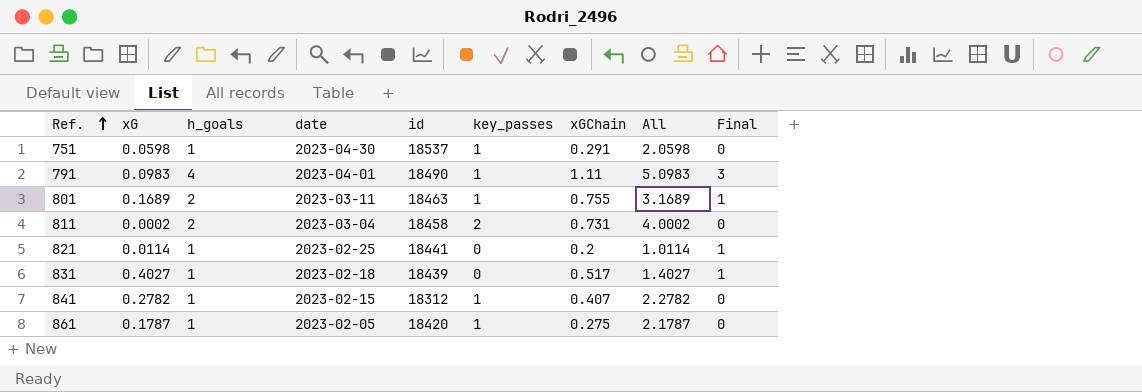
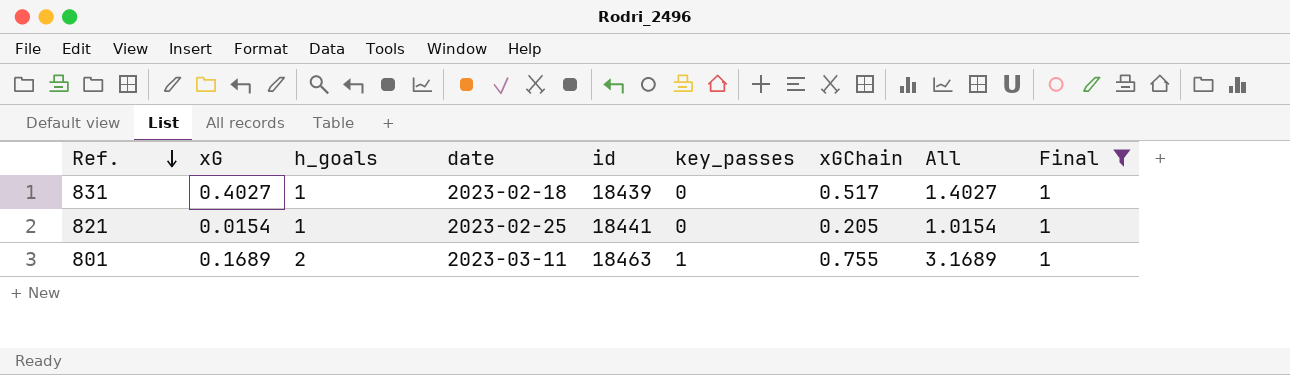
filter: none -> Final = 1
row order: Ref. ascending -> Ref. descending
821 | xG: 0.0114 -> 0.0154
821 | xGChain: 0.2 -> 0.205
821 | All: 1.0114 -> 1.0154

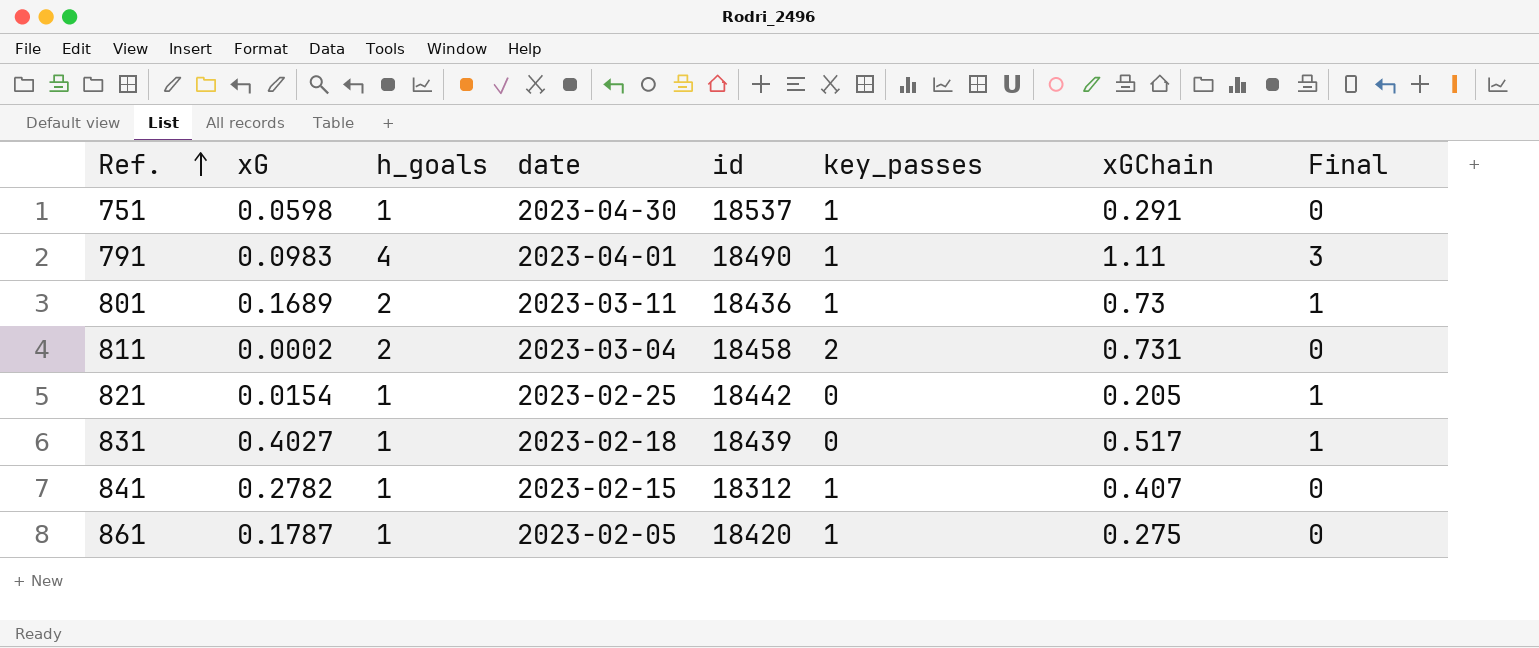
filter: Final = 1 -> none
row order: Ref. descending -> Ref. ascending
column All | formula: [xG] + [h_goals] + [key_passes] -> none
801 | id: 18463 -> 18436
801 | xGChain: 0.755 -> 0.73
821 | id: 18441 -> 18442

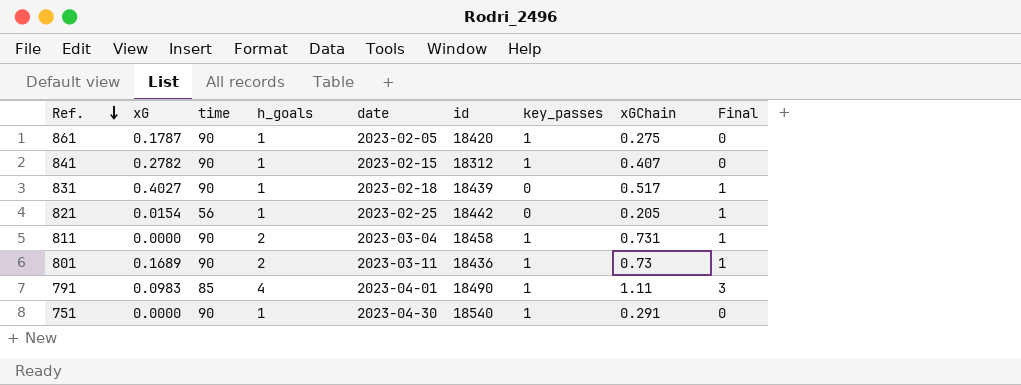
row order: Ref. ascending -> Ref. descending
column time | position: none -> 3
811 | xG: 0.0002 -> 0.0000
811 | key_passes: 2 -> 1
811 | Final: 0 -> 1
751 | xG: 0.0598 -> 0.0000
751 | id: 18537 -> 18540

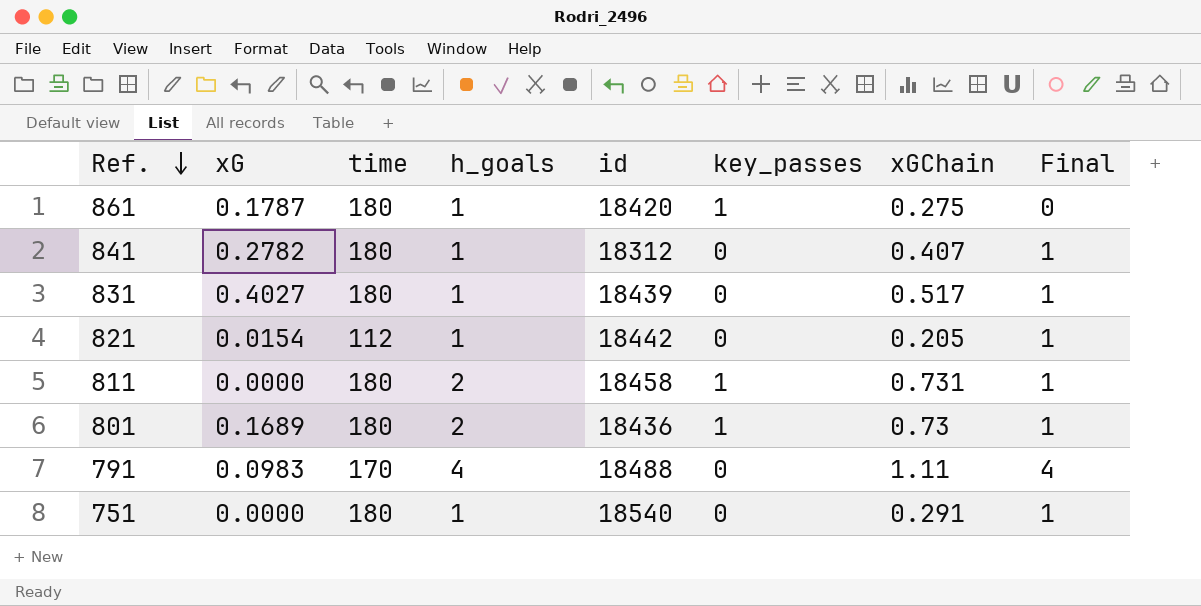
column date | position: 5 -> none
861 | time: 90 -> 180
841 | time: 90 -> 180
841 | key_passes: 1 -> 0
841 | Final: 0 -> 1
831 | time: 90 -> 180
821 | time: 56 -> 112
811 | time: 90 -> 180
801 | time: 90 -> 180
791 | time: 85 -> 170
791 | id: 18490 -> 18488
791 | key_passes: 1 -> 0
791 | Final: 3 -> 4
751 | time: 90 -> 180
751 | key_passes: 1 -> 0
751 | Final: 0 -> 1

